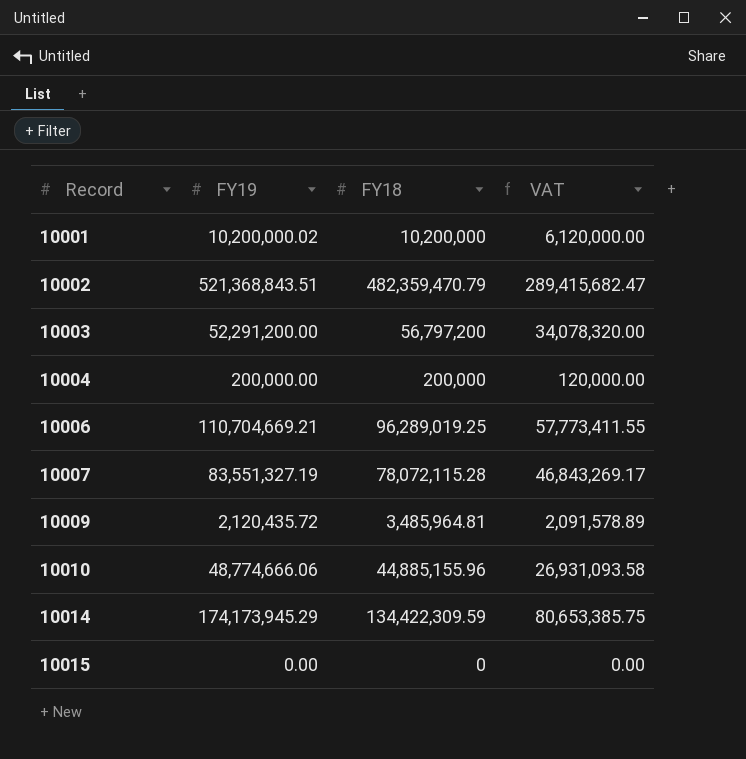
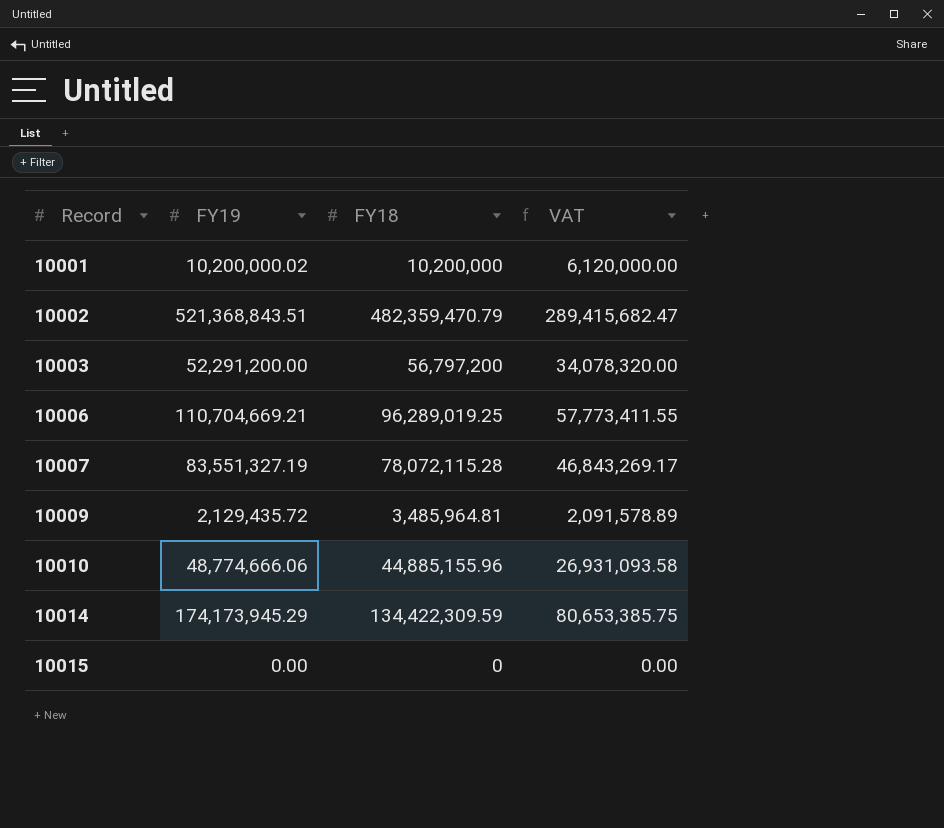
row 10004: 200,000.00 | 200,000 | 120,000.00 -> none
10009 | FY19: 2,120,435.72 -> 2,129,435.72

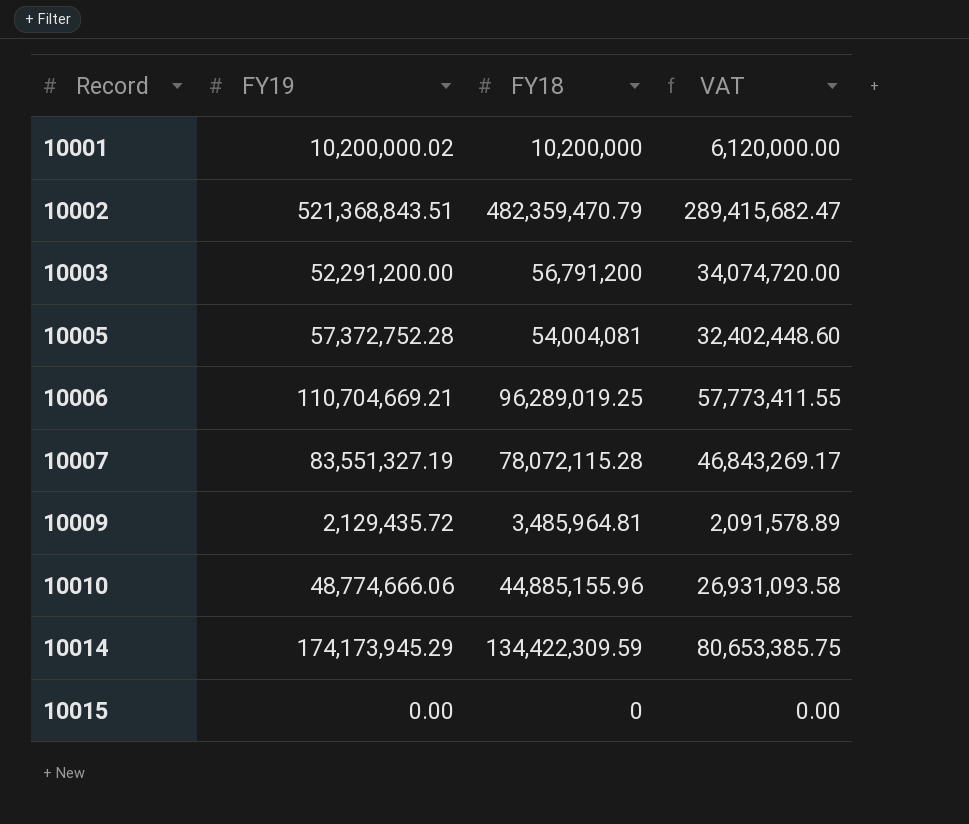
10003 | FY18: 56,797,200 -> 56,791,200
10003 | VAT: 34,078,320.00 -> 34,074,720.00
row 10005: none -> 57,372,752.28 | 54,004,081 | 32,402,448.60

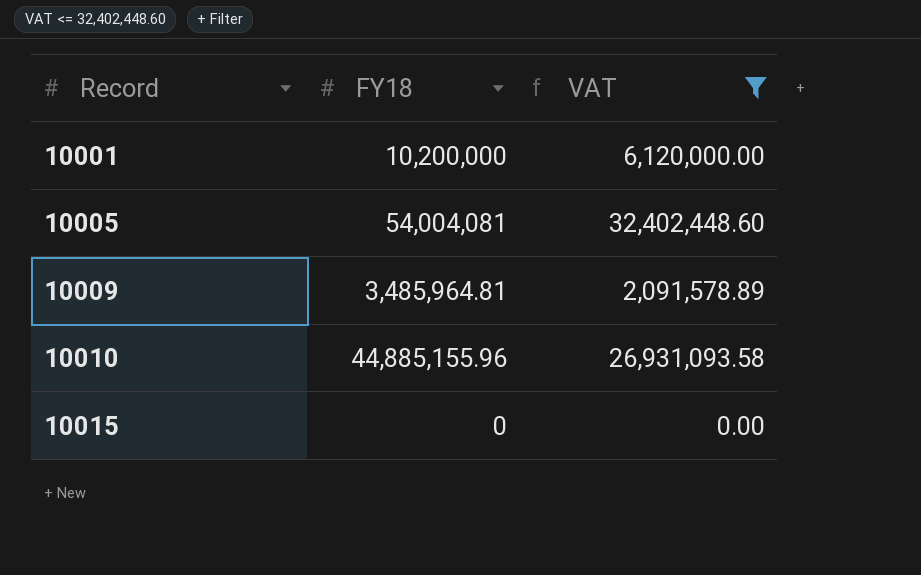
filter: none -> VAT <= 32,402,448.60
column FY19 | position: 2 -> none

